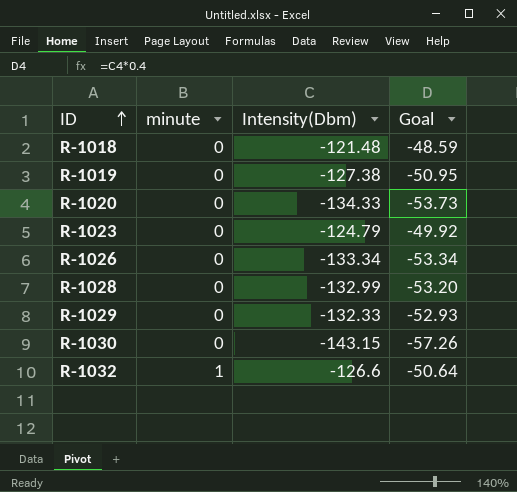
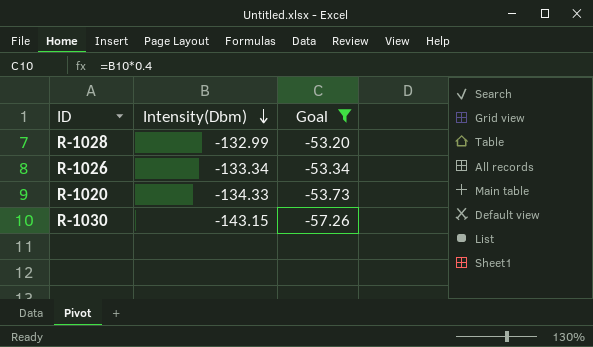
filter: none -> Goal <= -53.20
row order: ID ascending -> Intensity(Dbm) descending
column minute | position: 2 -> none

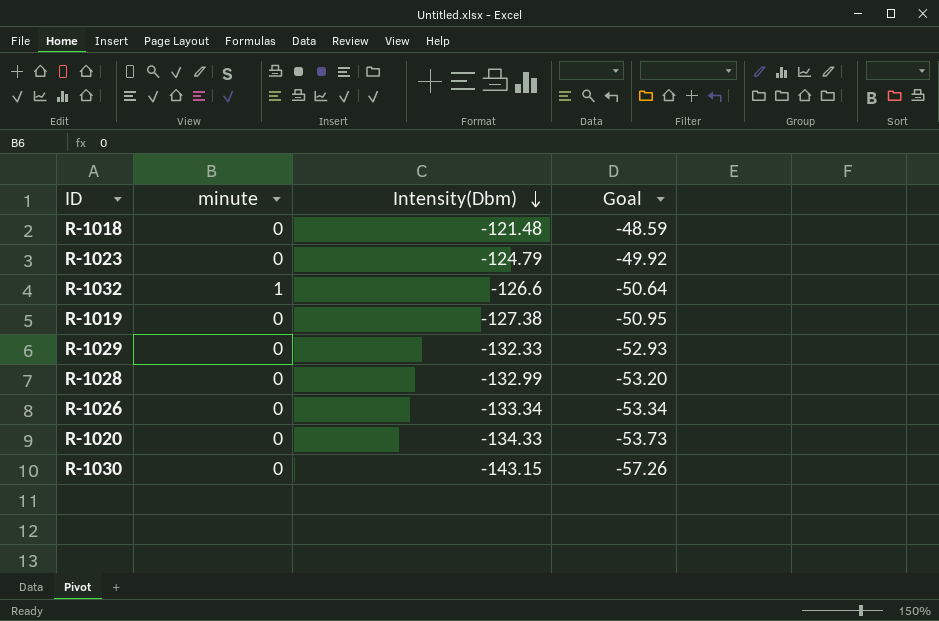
filter: Goal <= -53.20 -> none
column minute | position: none -> 2

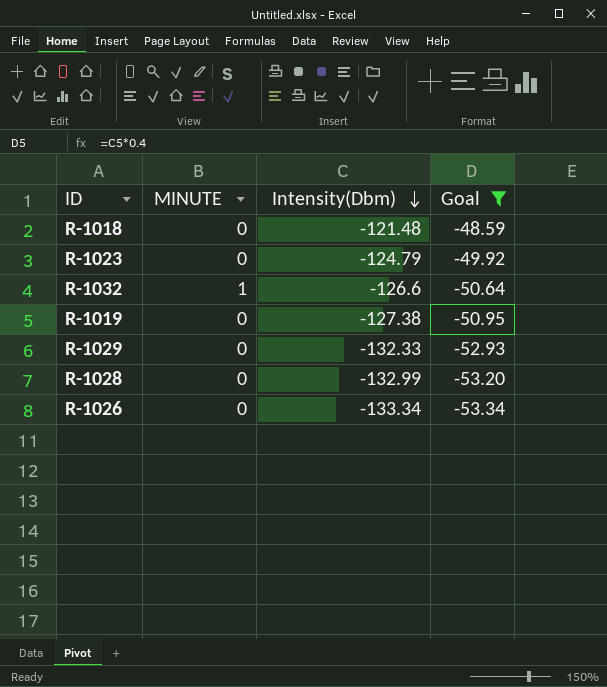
filter: none -> Goal >= -53.34
column name: minute -> MINUTE

